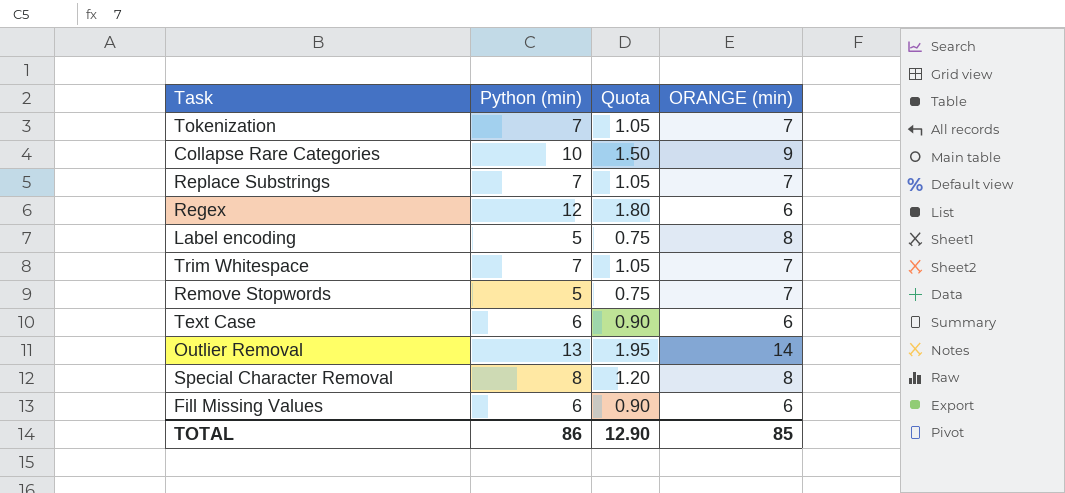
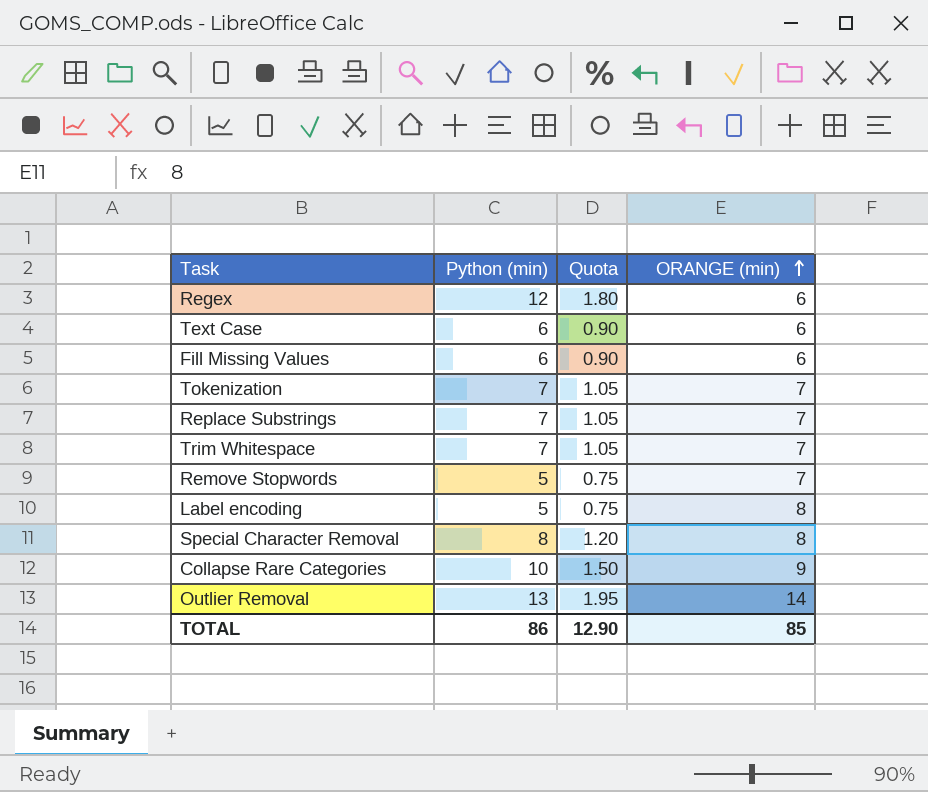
row order: none -> ORANGE (min) ascending

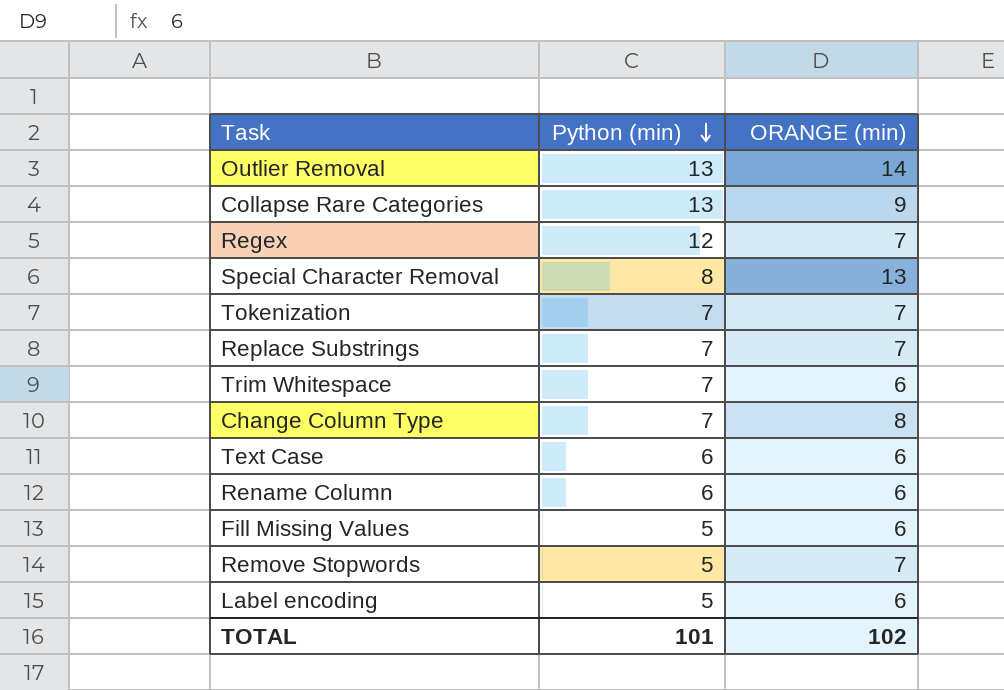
row order: ORANGE (min) ascending -> Python (min) descending
column Quota | formula: [Python (min)] * 0.15 -> none
Collapse Rare Categories | Python (min): 10 -> 13
Regex | ORANGE (min): 6 -> 7
Special Character Removal | ORANGE (min): 8 -> 13
Trim Whitespace | ORANGE (min): 7 -> 6
row Change Column Type: none -> 7 | 8
row Rename Column: none -> 6 | 6
Fill Missing Values | Python (min): 6 -> 5
Label encoding | ORANGE (min): 8 -> 6
TOTAL | Python (min): 86 -> 101
TOTAL | ORANGE (min): 85 -> 102

